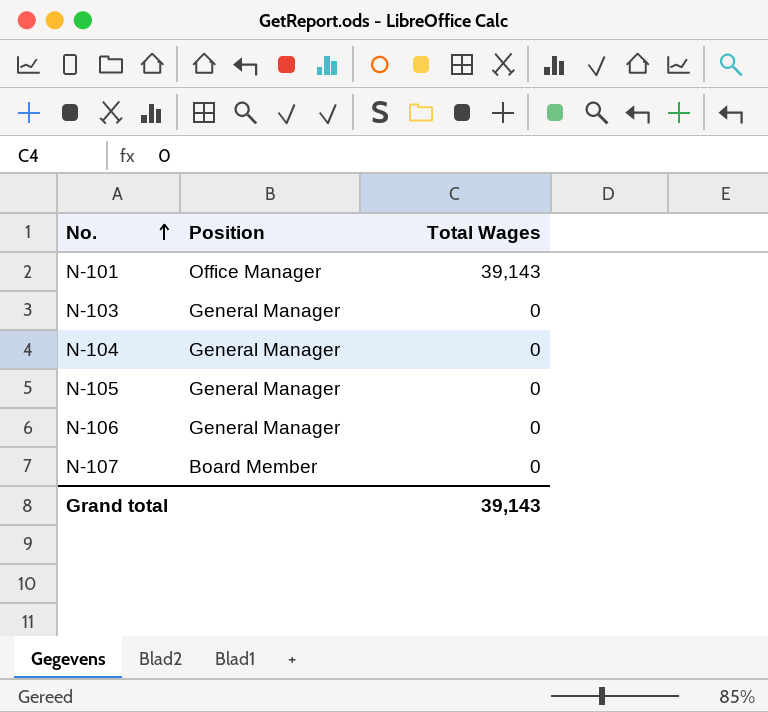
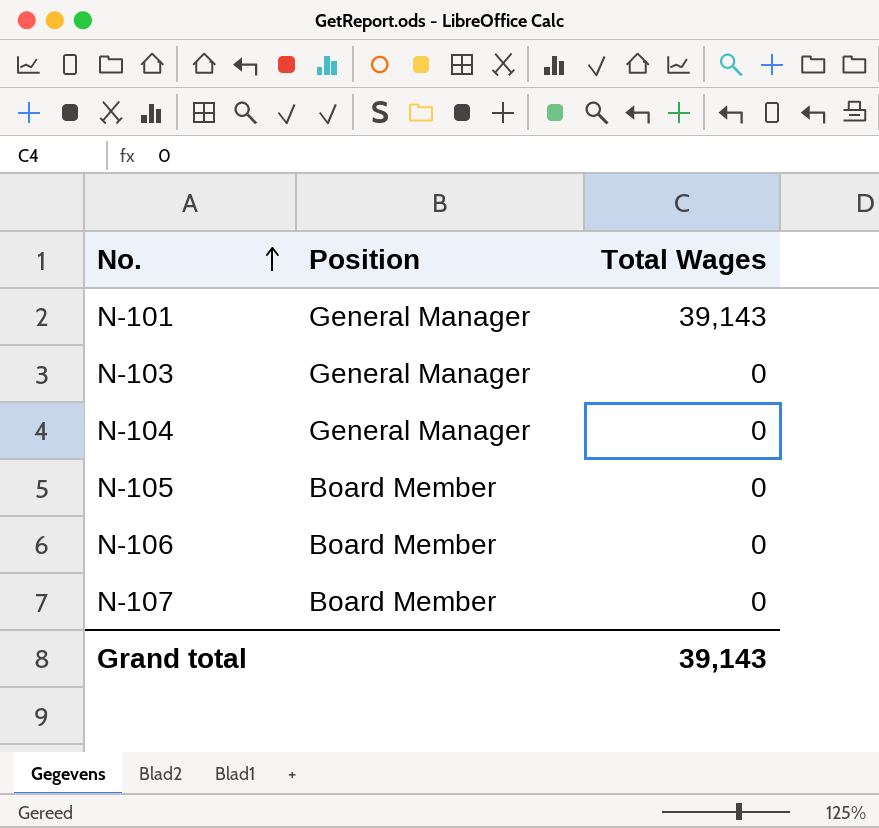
N-101 | Position: Office Manager -> General Manager
N-105 | Position: General Manager -> Board Member
N-106 | Position: General Manager -> Board Member

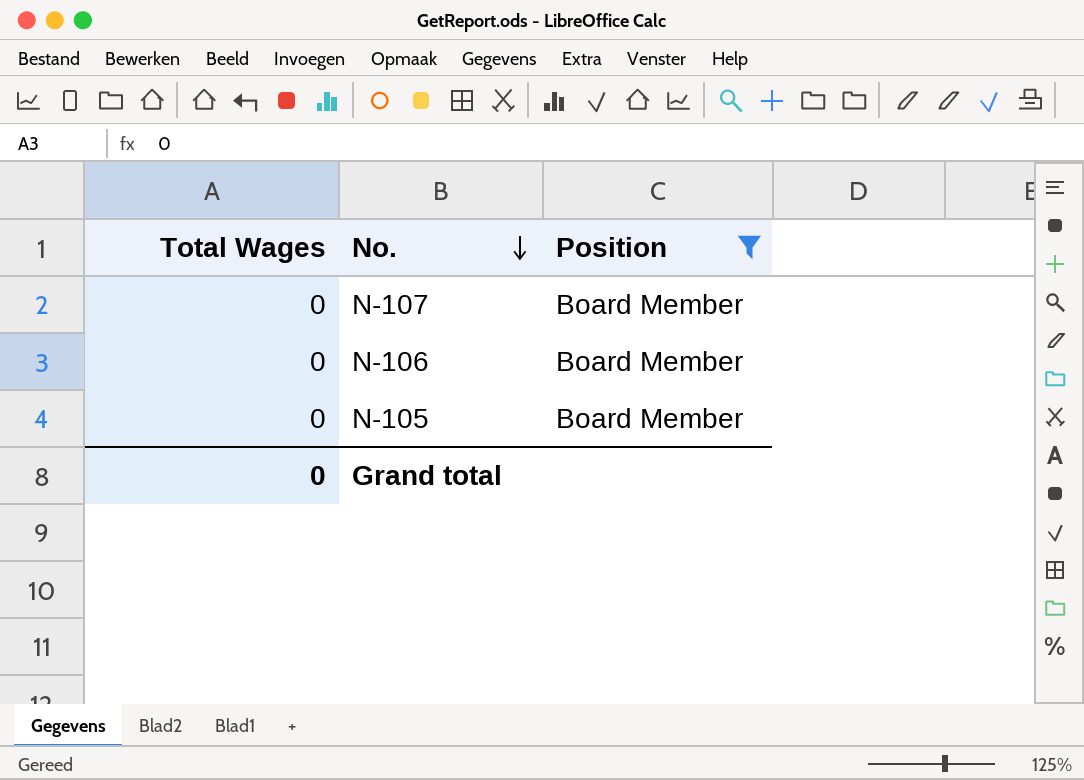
filter: none -> Position = Board Member
row order: No. ascending -> No. descending
column Total Wages | position: 3 -> 1
Grand total | Total Wages: 39,143 -> 0

